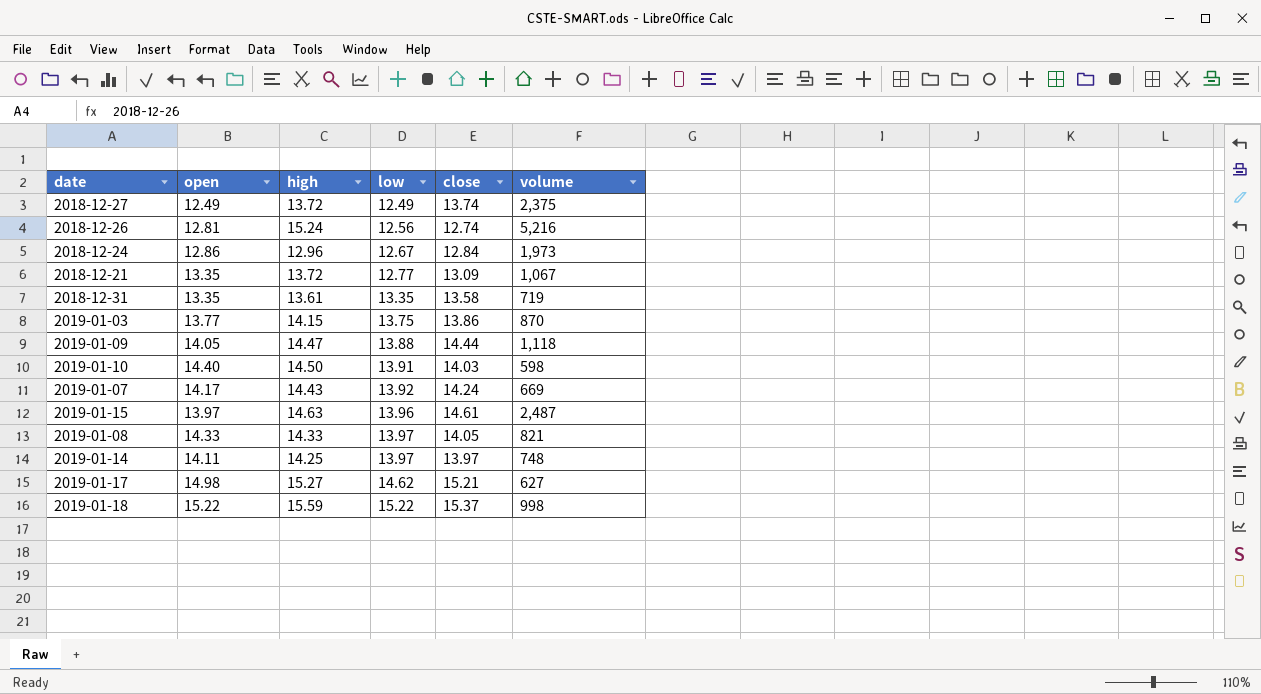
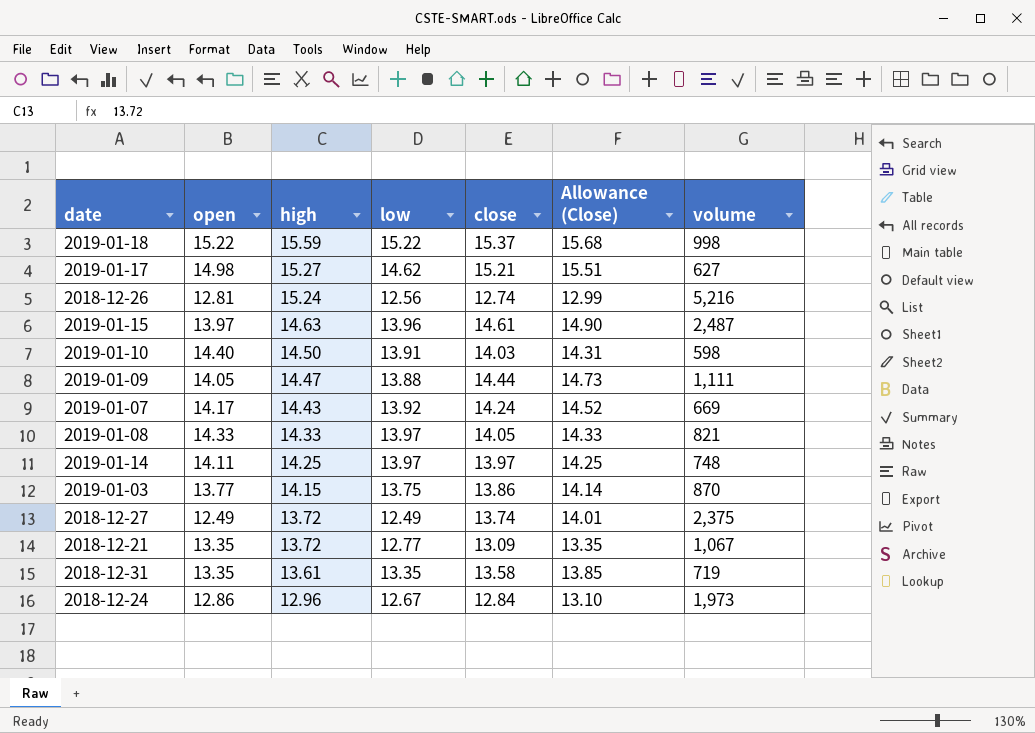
row order: low ascending -> high descending
column Allowance (Close) | formula: none -> [close] * 1.02
2019-01-09 | volume: 1,118 -> 1,111

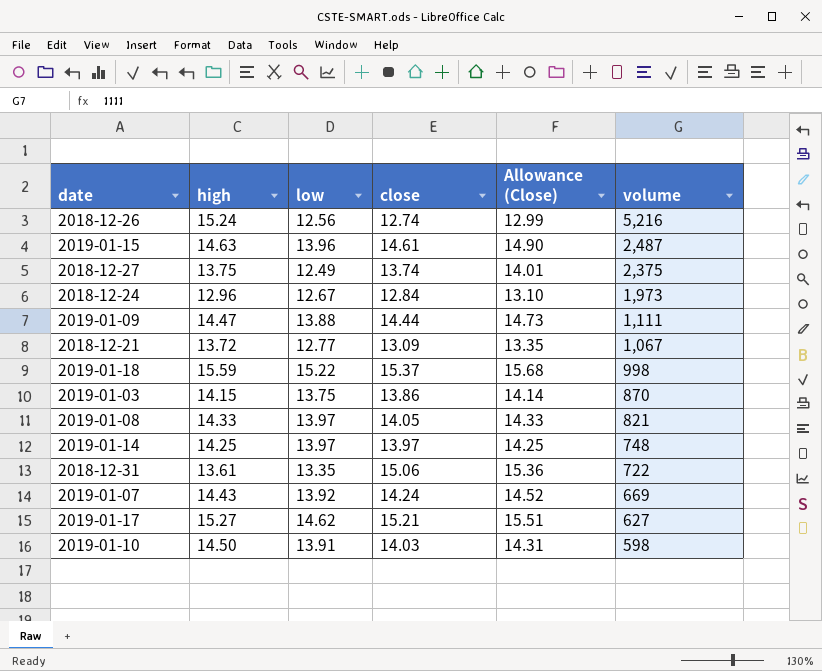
row order: high descending -> volume descending
column open | position: 2 -> none
2018-12-27 | high: 13.72 -> 13.75
2018-12-31 | close: 13.58 -> 15.06
2018-12-31 | Allowance (Close): 13.85 -> 15.36
2018-12-31 | volume: 719 -> 722

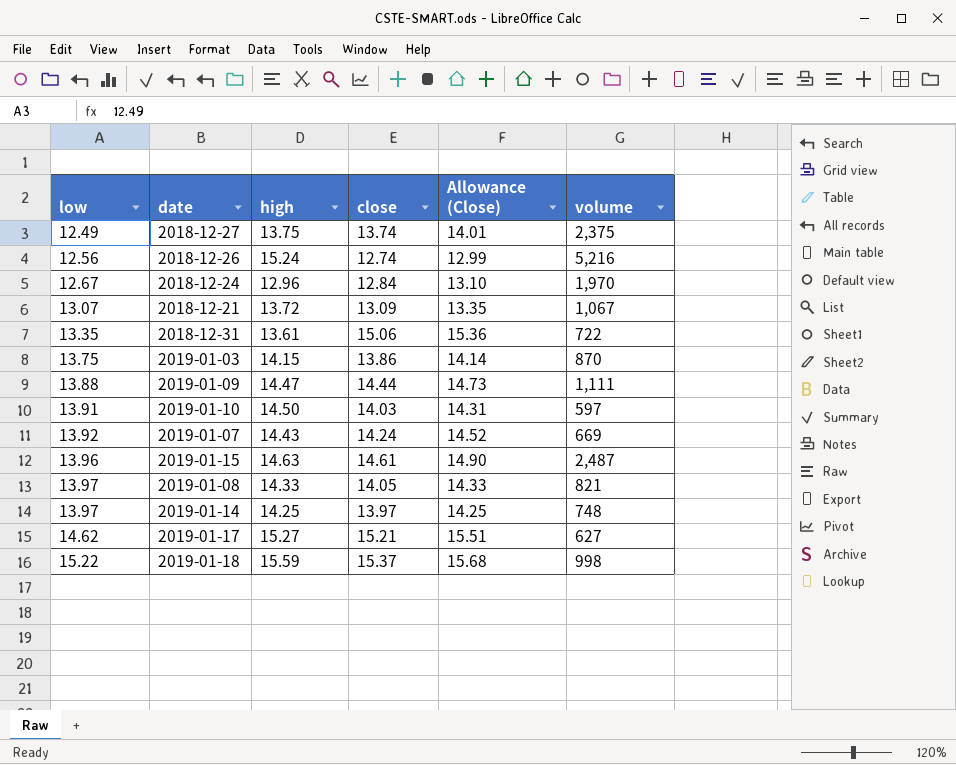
row order: volume descending -> low ascending
column low | position: 3 -> 1
2018-12-24 | volume: 1,973 -> 1,970
2018-12-21 | low: 12.77 -> 13.07
2019-01-10 | volume: 598 -> 597

